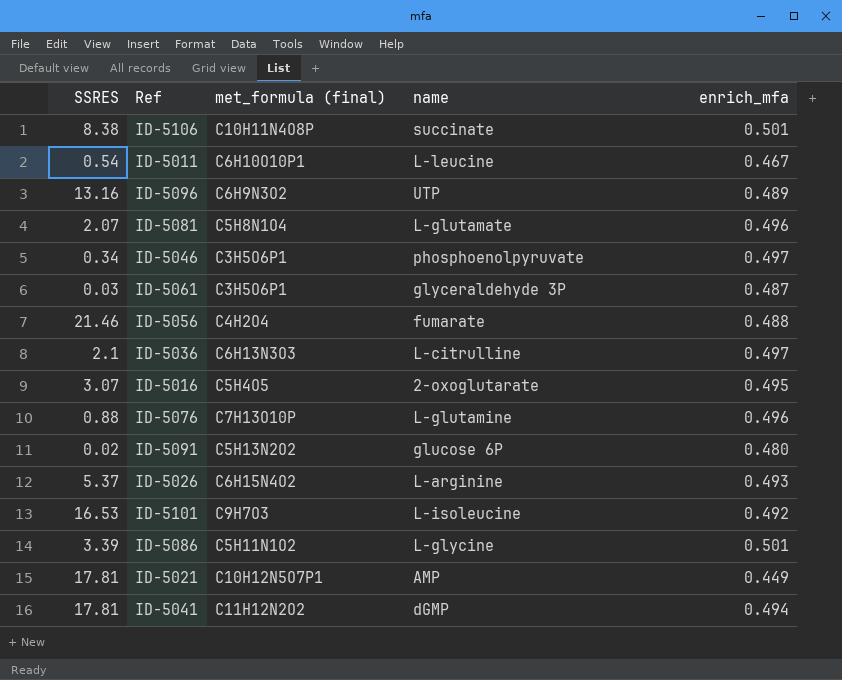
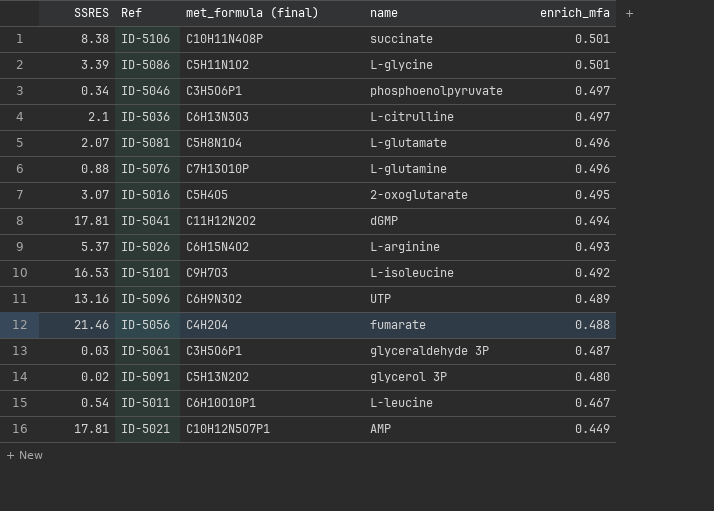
row order: none -> enrich_mfa descending
ID-5091 | name: glucose 6P -> glycerol 3P

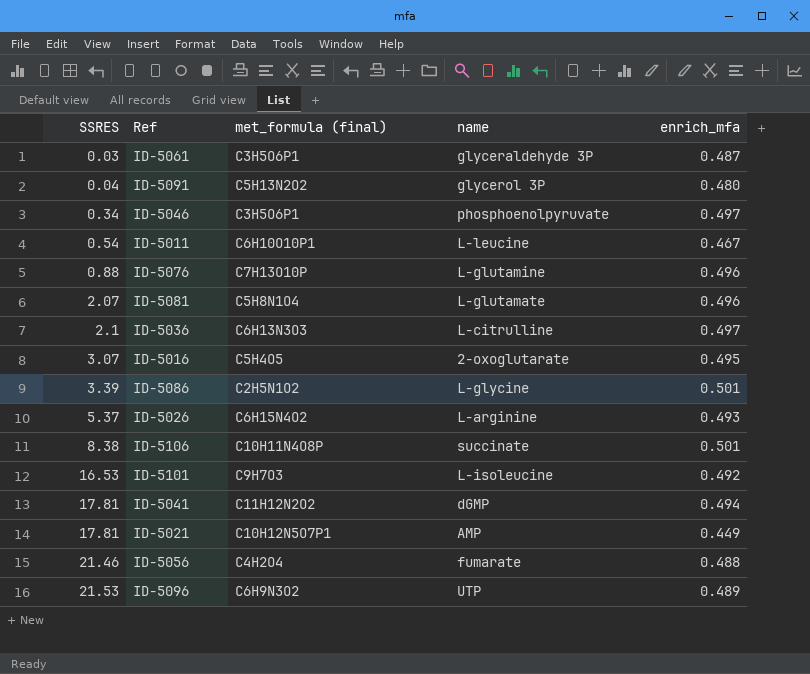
row order: enrich_mfa descending -> SSRES ascending
ID-5091 | SSRES: 0.02 -> 0.04
ID-5086 | met_formula (final): C5H11N1O2 -> C2H5N1O2
ID-5096 | SSRES: 13.16 -> 21.53

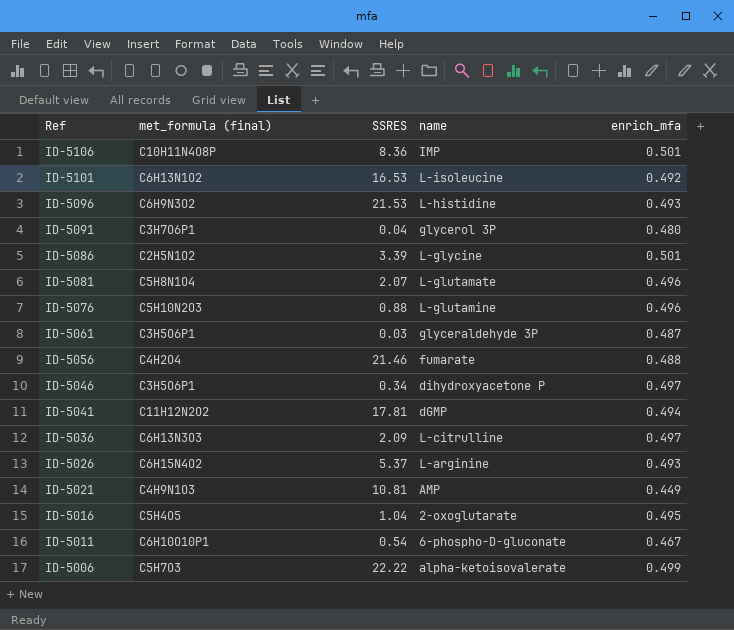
row order: SSRES ascending -> Ref descending
column SSRES | position: 1 -> 3
ID-5106 | SSRES: 8.38 -> 8.36
ID-5106 | name: succinate -> IMP
ID-5101 | met_formula (final): C9H7O3 -> C6H13N1O2
ID-5096 | name: UTP -> L-histidine
ID-5096 | enrich_mfa: 0.489 -> 0.493
ID-5091 | met_formula (final): C5H13N2O2 -> C3H7O6P1
ID-5076 | met_formula (final): C7H13O10P -> C5H10N2O3
ID-5046 | name: phosphoenolpyruvate -> dihydroxyacetone P
ID-5036 | SSRES: 2.1 -> 2.09
ID-5021 | met_formula (final): C10H12N5O7P1 -> C4H9N1O3
ID-5021 | SSRES: 17.81 -> 10.81
ID-5016 | SSRES: 3.07 -> 1.04
ID-5011 | name: L-leucine -> 6-phospho-D-gluconate
row ID-5006: none -> C5H7O3 | 22.22 | alpha-ketoisovalerate | 0.499

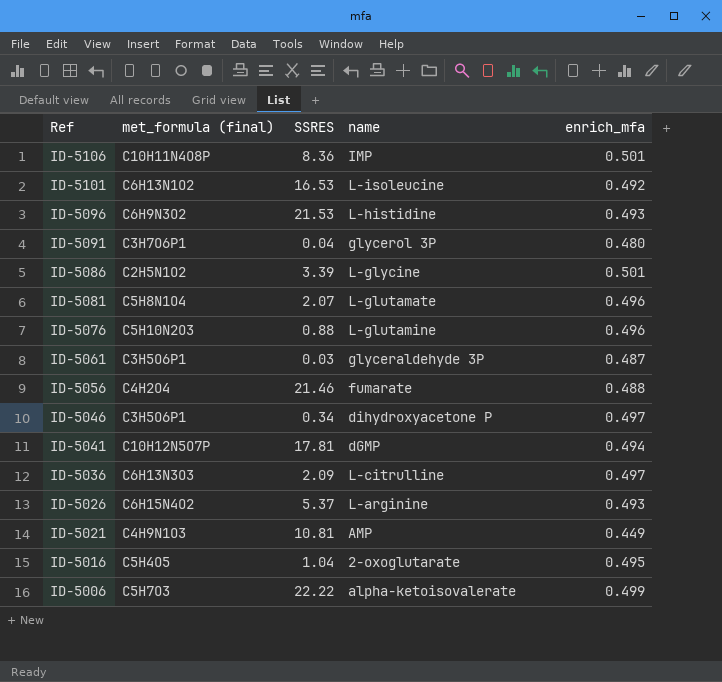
row ID-5011: C6H10O10P1 | 0.54 | 6-phospho-D-gluconate | 0.467 -> none
ID-5041 | met_formula (final): C11H12N2O2 -> C10H12N5O7P

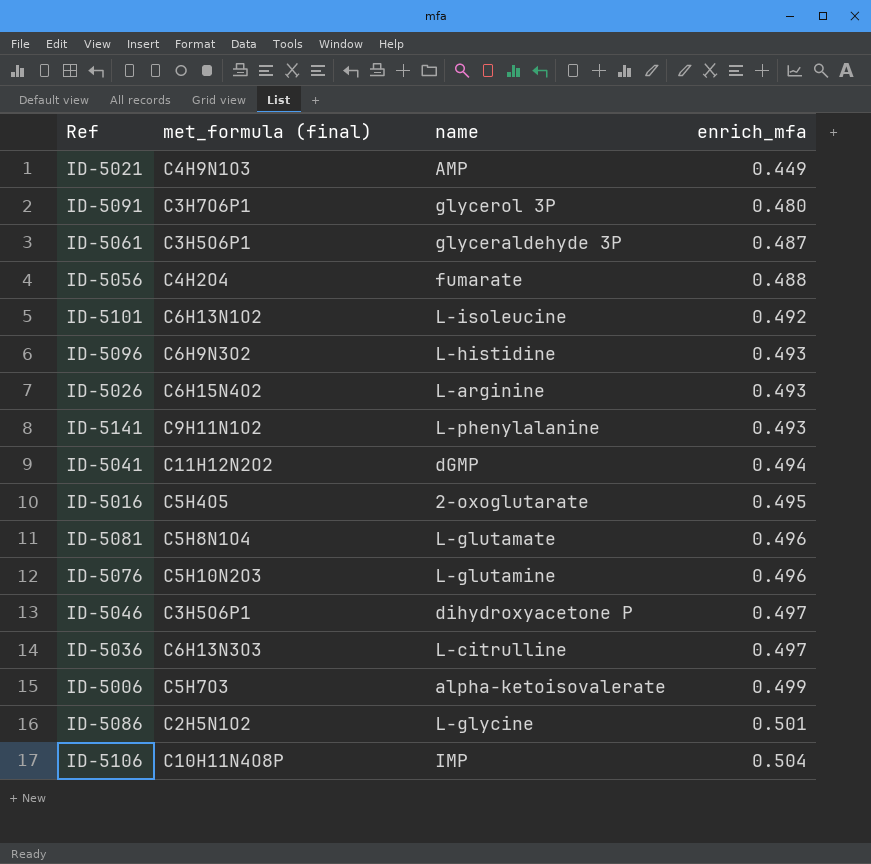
row order: Ref descending -> enrich_mfa ascending
column SSRES | position: 3 -> none
row ID-5141: none -> C9H11N1O2 | L-phenylalanine | 0.493
ID-5041 | met_formula (final): C10H12N5O7P -> C11H12N2O2
ID-5106 | enrich_mfa: 0.501 -> 0.504

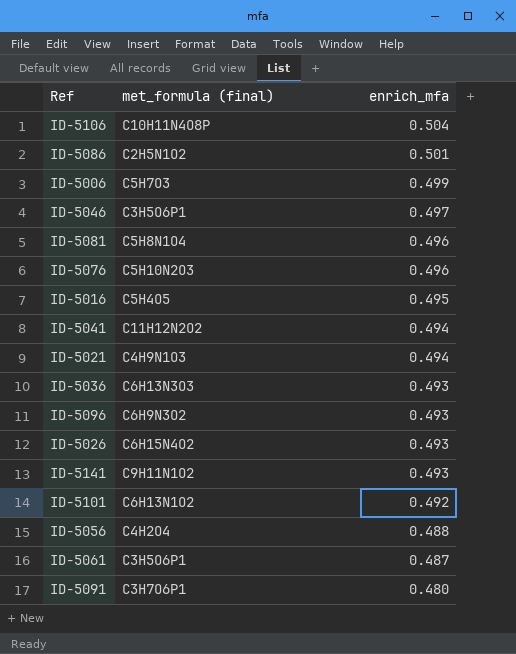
row order: enrich_mfa ascending -> enrich_mfa descending
column name | position: 3 -> none
ID-5021 | enrich_mfa: 0.449 -> 0.494
ID-5036 | enrich_mfa: 0.497 -> 0.493

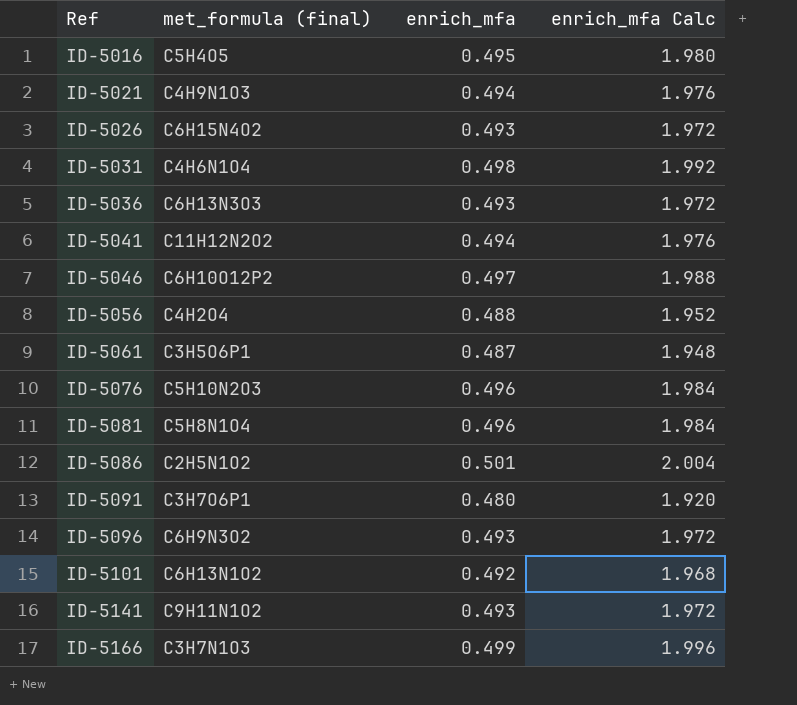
row order: enrich_mfa descending -> Ref ascending
column enrich_mfa Calc | formula: none -> [enrich_mfa] * 4
row ID-5106: C10H11N4O8P | 0.504 -> none
row ID-5006: C5H7O3 | 0.499 -> none
row ID-5031: none -> C4H6N1O4 | 0.498 | 1.992
ID-5046 | met_formula (final): C3H5O6P1 -> C6H10O12P2
row ID-5166: none -> C3H7N1O3 | 0.499 | 1.996

